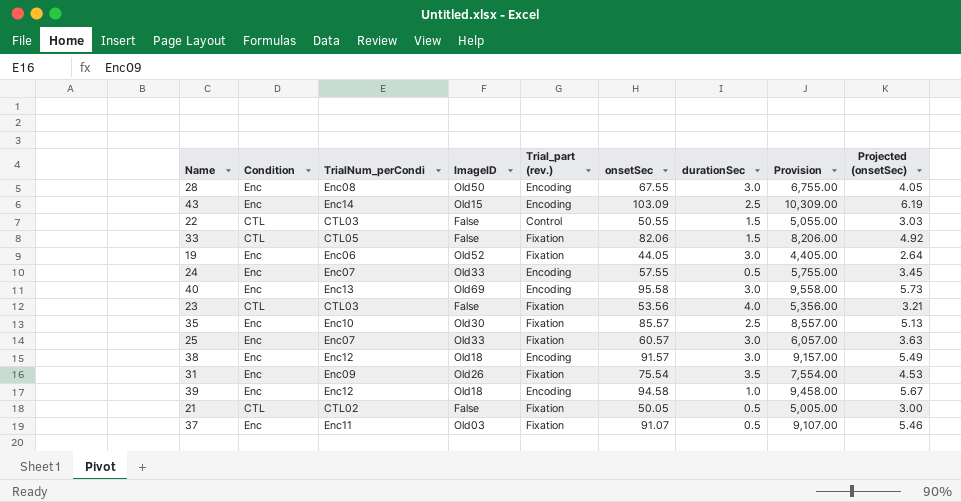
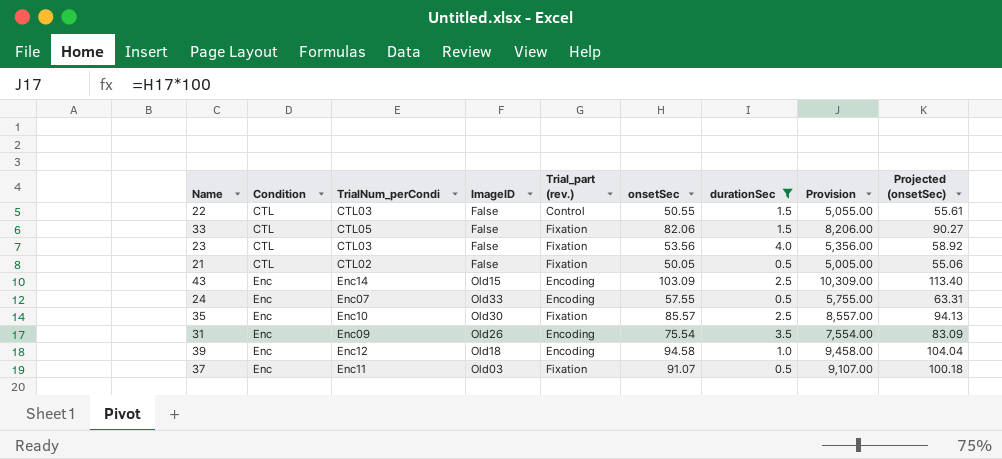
filter: none -> durationSec != 3.0
row order: none -> Condition ascending
column Projected (onsetSec) | formula: [onsetSec] * 0.06 -> [onsetSec] * 1.1
31 | Trial_part (rev.): Fixation -> Encoding

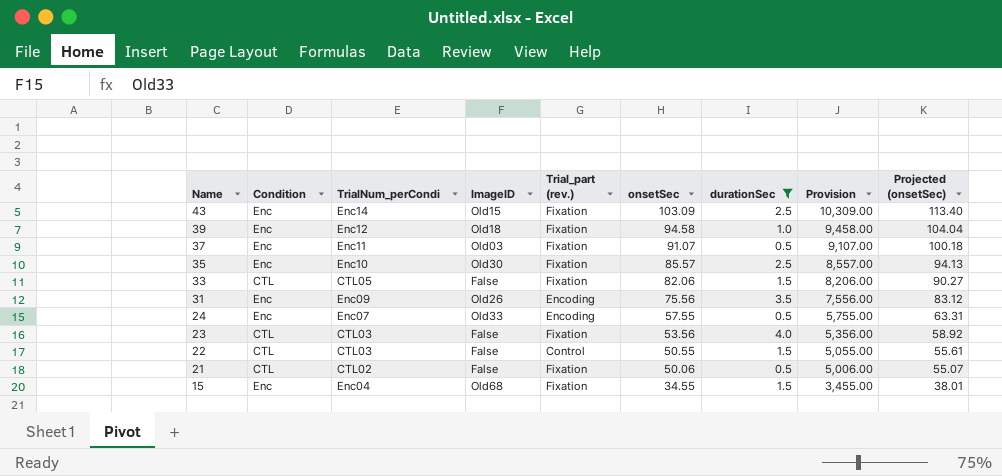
row order: Condition ascending -> Name descending
43 | Trial_part (rev.): Encoding -> Fixation
39 | Trial_part (rev.): Encoding -> Fixation
31 | onsetSec: 75.54 -> 75.56
31 | Provision: 7,554.00 -> 7,556.00
31 | Projected (onsetSec): 83.09 -> 83.12
21 | onsetSec: 50.05 -> 50.06
21 | Provision: 5,005.00 -> 5,006.00
21 | Projected (onsetSec): 55.06 -> 55.07
row 15: none -> Enc | Enc04 | Old68 | Fixation | 34.55 | 1.5 | 3,455.00 | 38.01

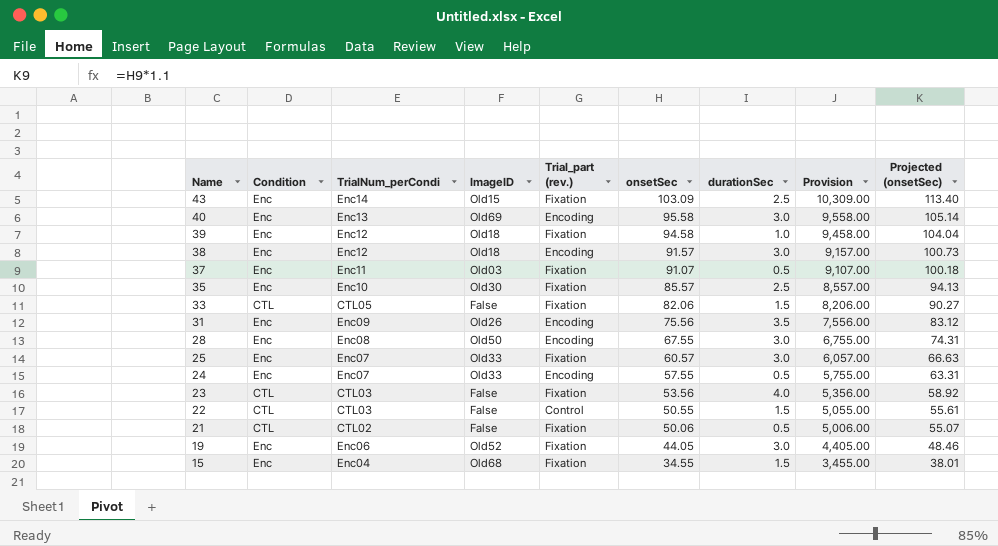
filter: durationSec != 3.0 -> none

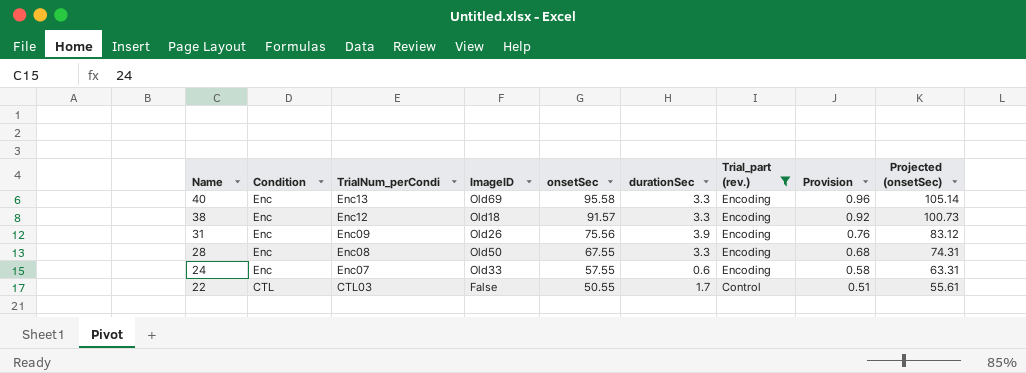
filter: none -> Trial_part (rev.) != Fixation
column Trial_part (rev.) | position: 5 -> 7
column Provision | formula: [onsetSec] * 100 -> [onsetSec] * 0.01
40 | durationSec: 3.0 -> 3.3
38 | durationSec: 3.0 -> 3.3
31 | durationSec: 3.5 -> 3.9
28 | durationSec: 3.0 -> 3.3
24 | durationSec: 0.5 -> 0.6
22 | durationSec: 1.5 -> 1.7

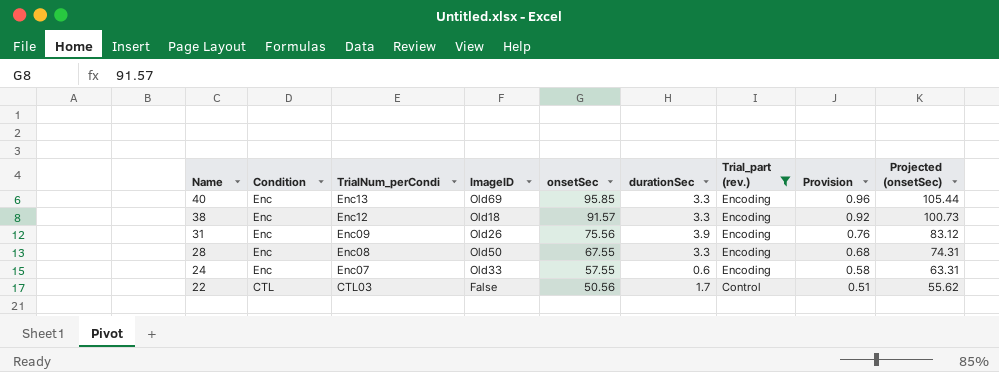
40 | onsetSec: 95.58 -> 95.85
40 | Projected (onsetSec): 105.14 -> 105.44
22 | onsetSec: 50.55 -> 50.56
22 | Projected (onsetSec): 55.61 -> 55.62

